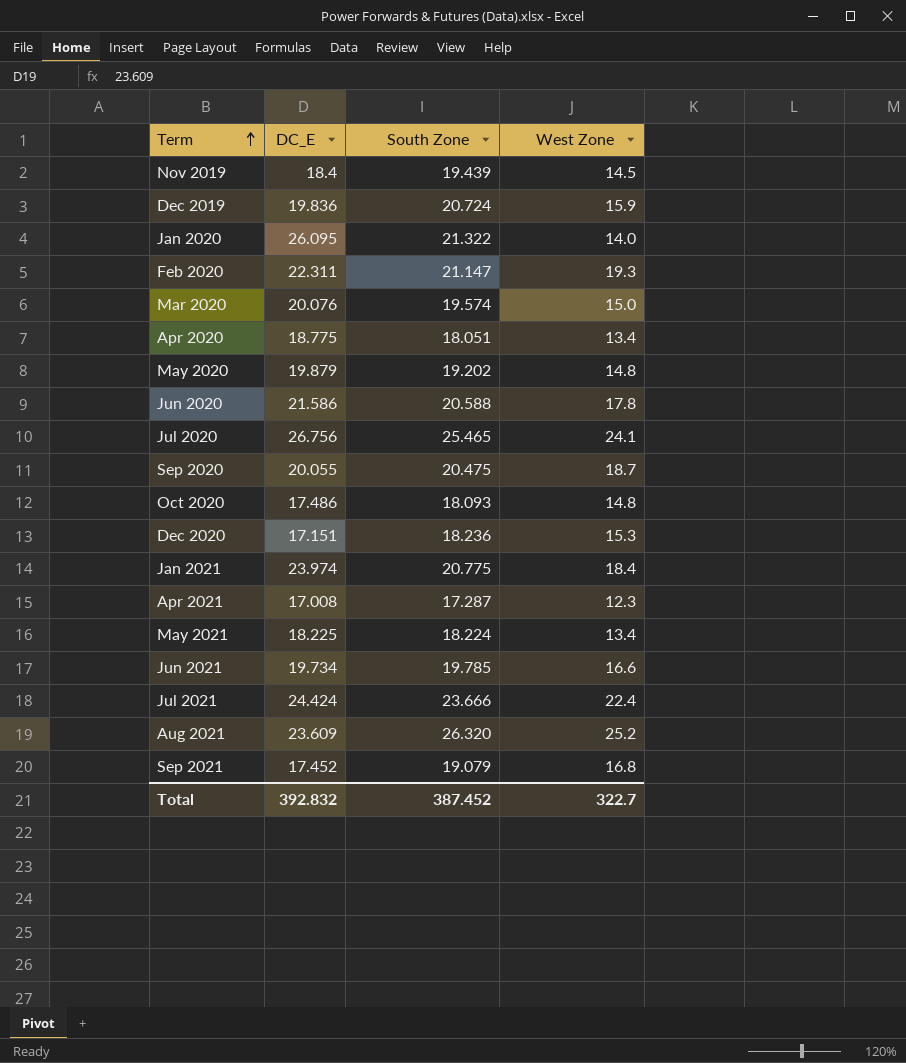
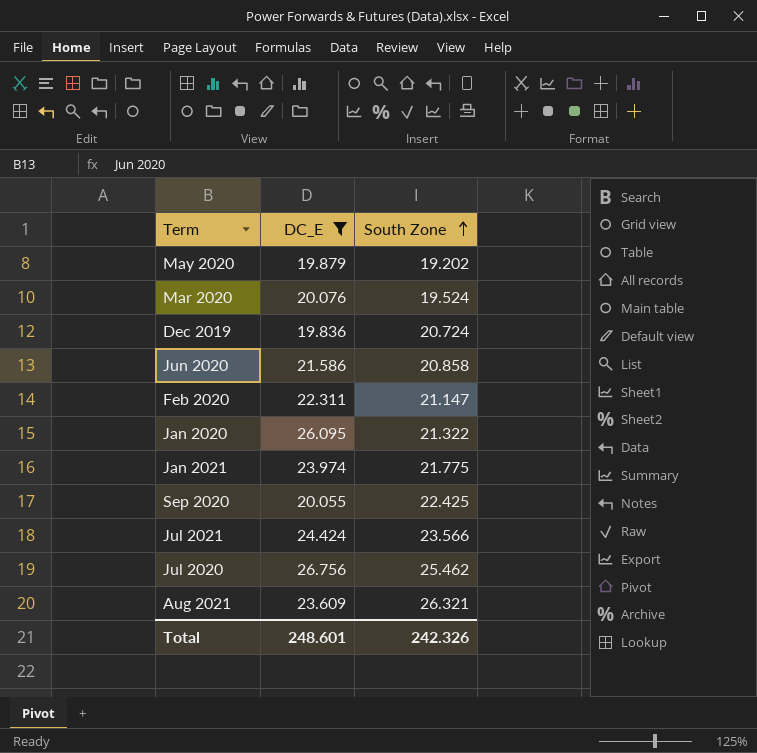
filter: none -> DC_E >= 19.836
row order: Term ascending -> South Zone ascending
column West Zone | position: 4 -> none
Mar 2020 | South Zone: 19.574 -> 19.524
Jun 2020 | South Zone: 20.588 -> 20.858
Jan 2021 | South Zone: 20.775 -> 21.775
Sep 2020 | South Zone: 20.475 -> 22.425
Jul 2021 | South Zone: 23.666 -> 23.566
Jul 2020 | South Zone: 25.465 -> 25.462
Aug 2021 | South Zone: 26.320 -> 26.321
Total | DC_E: 392.832 -> 248.601
Total | South Zone: 387.452 -> 242.326

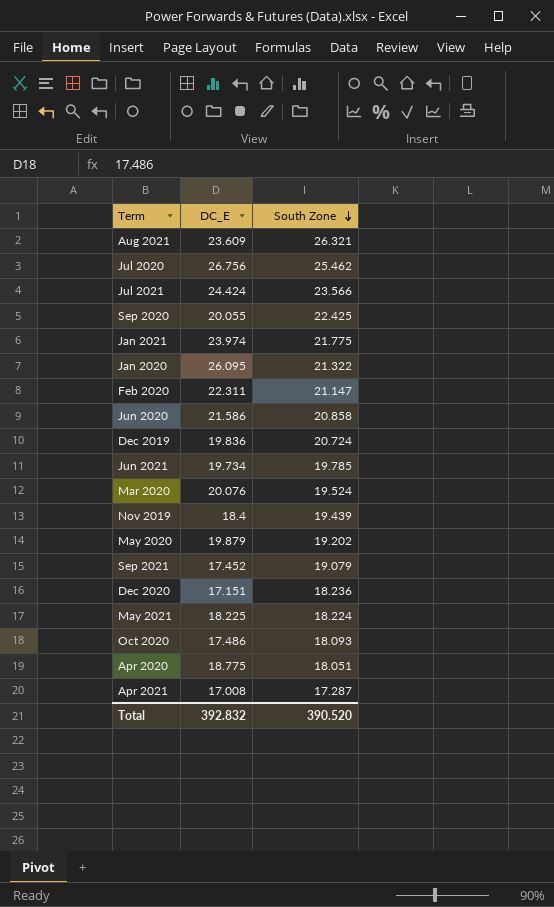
filter: DC_E >= 19.836 -> none
row order: South Zone ascending -> South Zone descending
Total | DC_E: 248.601 -> 392.832
Total | South Zone: 242.326 -> 390.520

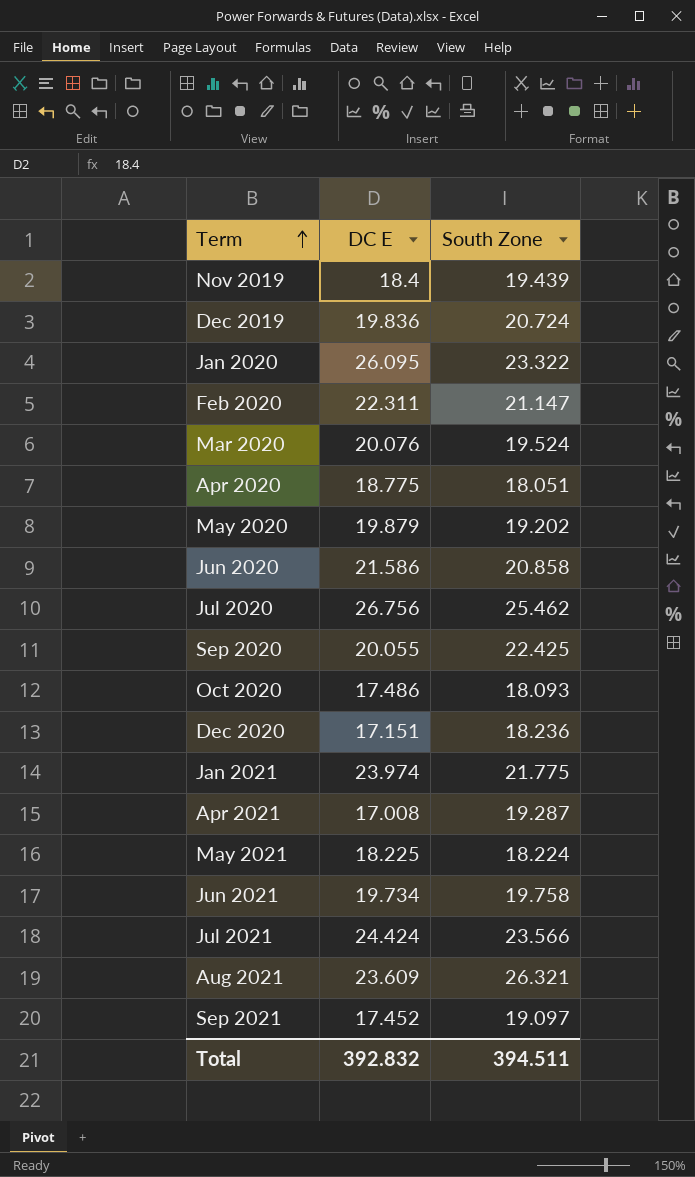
row order: South Zone descending -> Term ascending
column name: DC_E -> DC E
Jan 2020 | South Zone: 21.322 -> 23.322
Apr 2021 | South Zone: 17.287 -> 19.287
Jun 2021 | South Zone: 19.785 -> 19.758
Sep 2021 | South Zone: 19.079 -> 19.097
Total | South Zone: 390.520 -> 394.511

